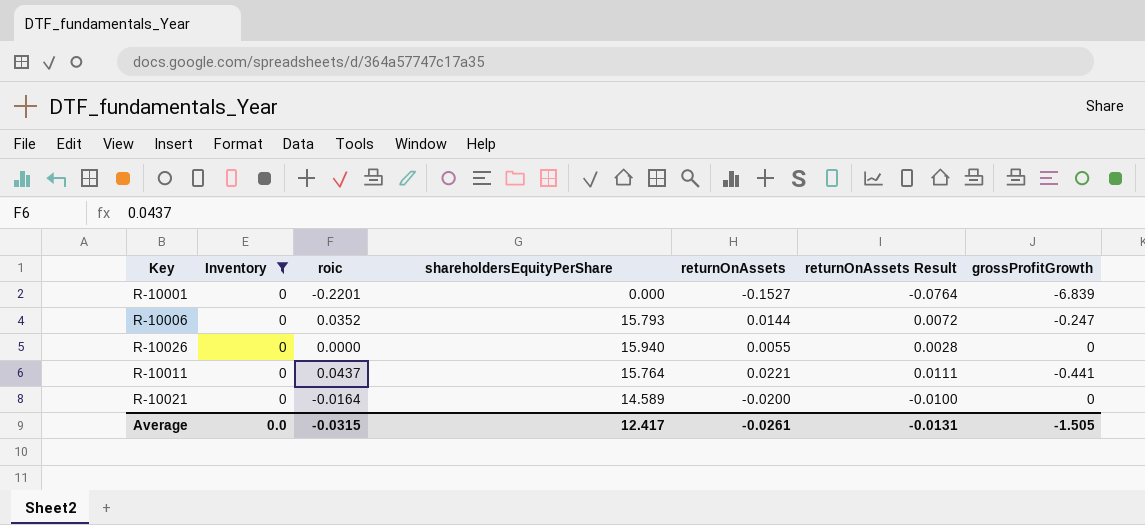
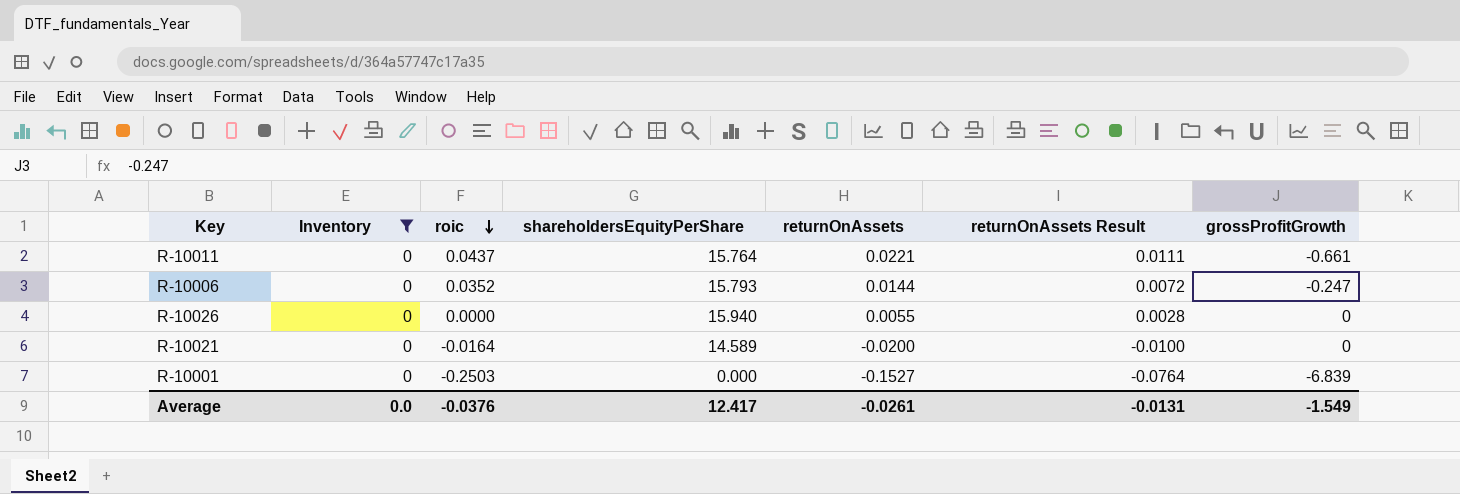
row order: none -> roic descending
R-10011 | grossProfitGrowth: -0.441 -> -0.661
R-10001 | roic: -0.2201 -> -0.2503
Average | roic: -0.0315 -> -0.0376
Average | grossProfitGrowth: -1.505 -> -1.549

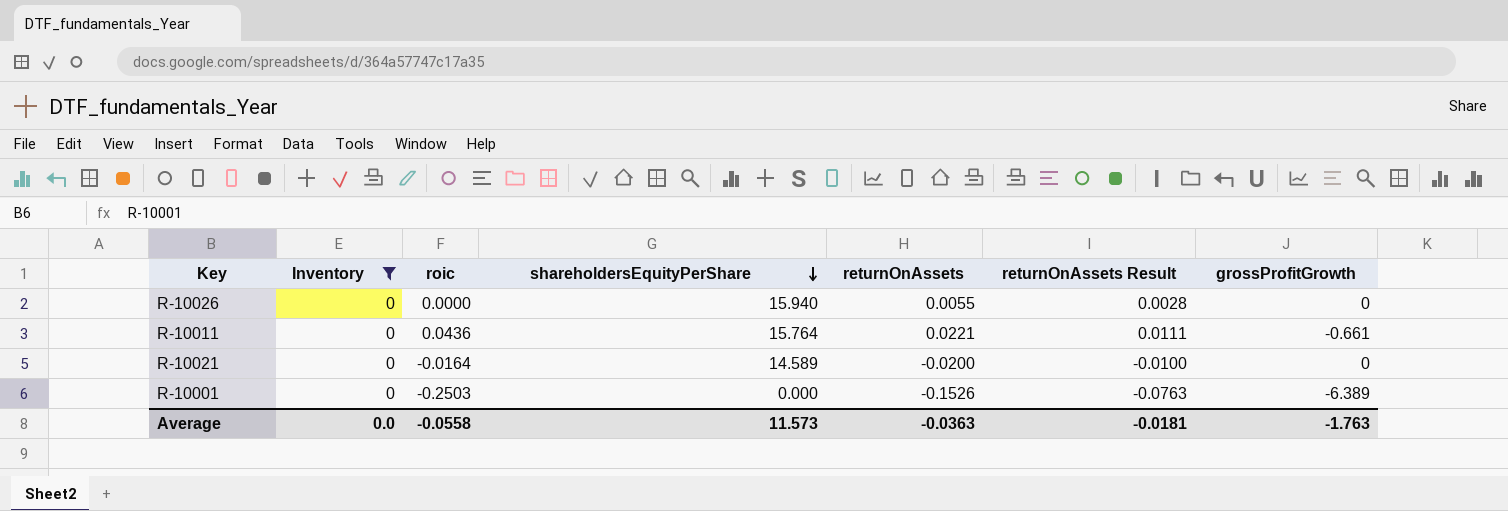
row order: roic descending -> shareholdersEquityPerShare descending
row R-10006: 0 | 0.0352 | 15.793 | 0.0144 | 0.0072 | -0.247 -> none
R-10011 | roic: 0.0437 -> 0.0436
R-10001 | returnOnAssets: -0.1527 -> -0.1526
R-10001 | returnOnAssets Result: -0.0764 -> -0.0763
R-10001 | grossProfitGrowth: -6.839 -> -6.389
Average | roic: -0.0376 -> -0.0558
Average | shareholdersEquityPerShare: 12.417 -> 11.573
Average | returnOnAssets: -0.0261 -> -0.0363
Average | returnOnAssets Result: -0.0131 -> -0.0181
Average | grossProfitGrowth: -1.549 -> -1.763

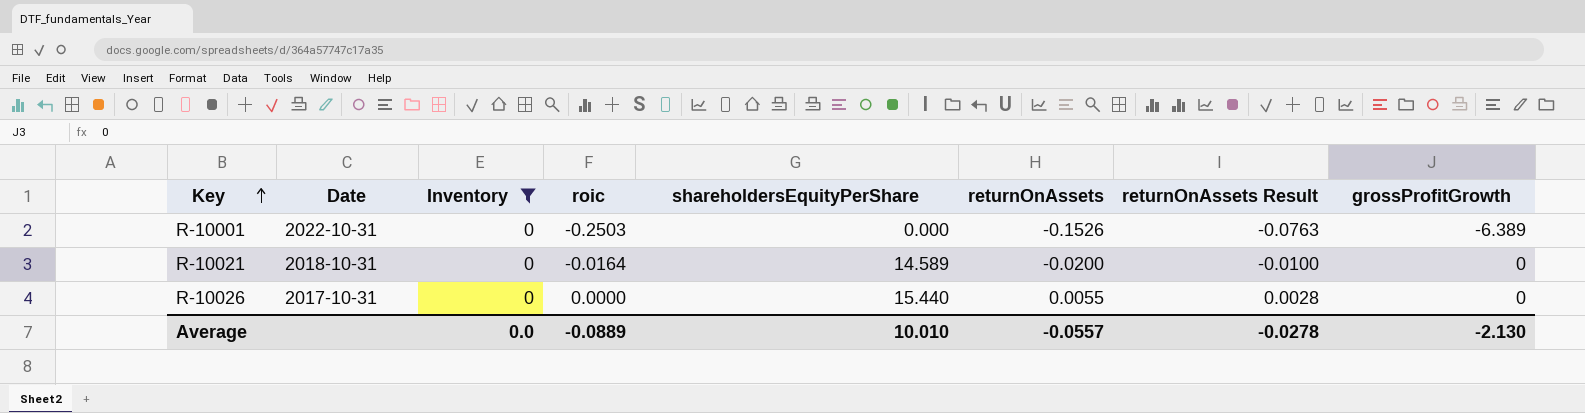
row order: shareholdersEquityPerShare descending -> Key ascending
column Date | position: none -> 2
row R-10011: 0 | 0.0436 | 15.764 | 0.0221 | 0.0111 | -0.661 -> none
R-10026 | shareholdersEquityPerShare: 15.940 -> 15.440
Average | roic: -0.0558 -> -0.0889
Average | shareholdersEquityPerShare: 11.573 -> 10.010
Average | returnOnAssets: -0.0363 -> -0.0557
Average | returnOnAssets Result: -0.0181 -> -0.0278
Average | grossProfitGrowth: -1.763 -> -2.130

